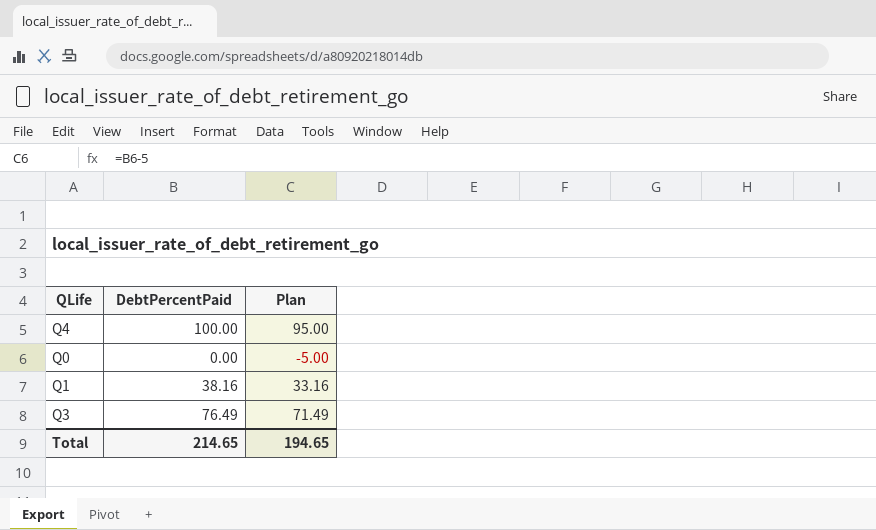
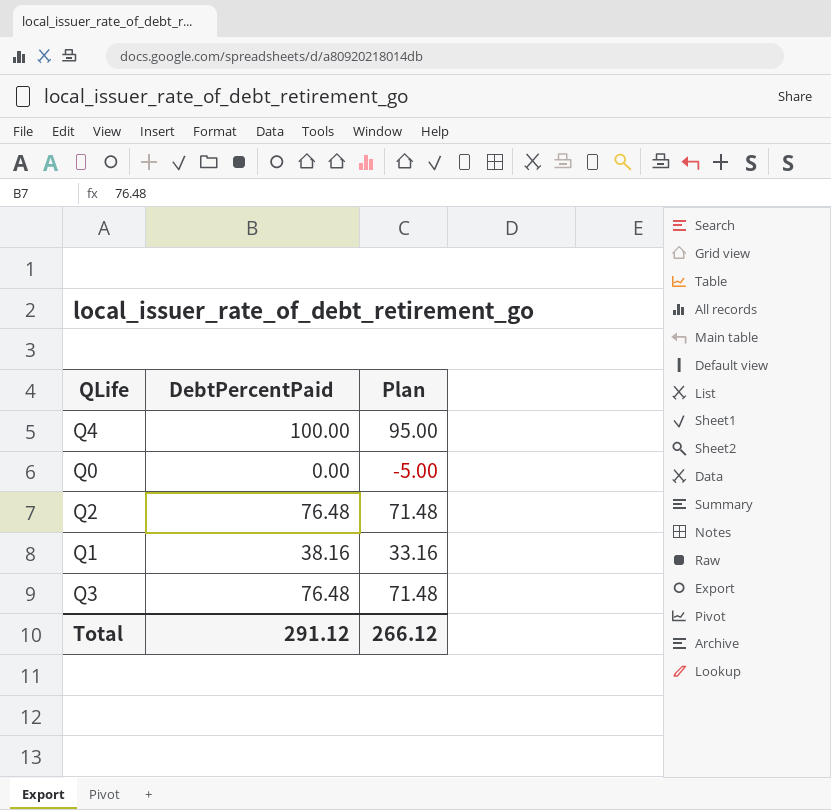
row Q2: none -> 76.48 | 71.48
Q3 | DebtPercentPaid: 76.49 -> 76.48
Q3 | Plan: 71.49 -> 71.48
Total | DebtPercentPaid: 214.65 -> 291.12
Total | Plan: 194.65 -> 266.12

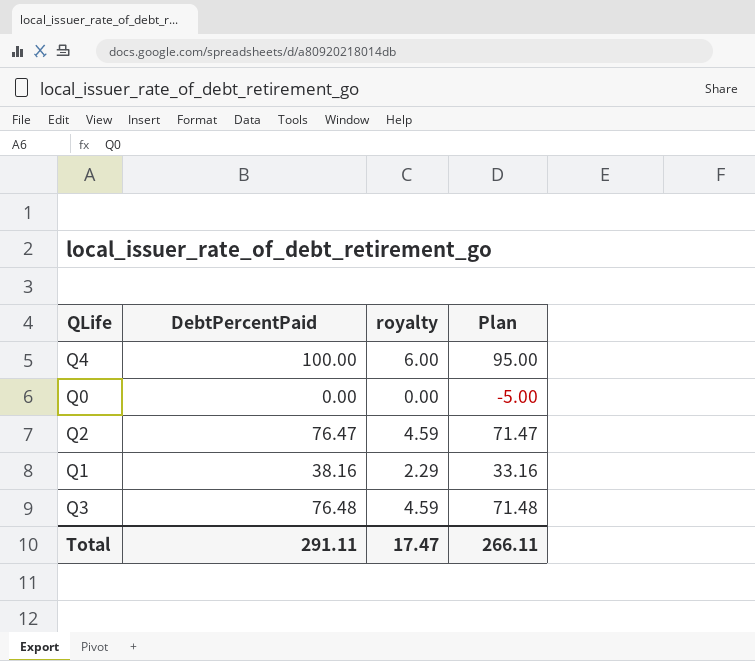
column royalty | formula: none -> [DebtPercentPaid] * 0.06
Q2 | DebtPercentPaid: 76.48 -> 76.47
Q2 | Plan: 71.48 -> 71.47
Total | DebtPercentPaid: 291.12 -> 291.11
Total | Plan: 266.12 -> 266.11

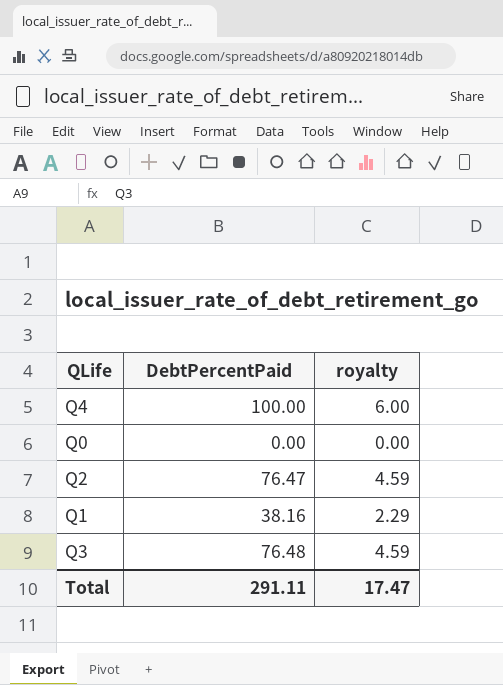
column Plan | formula: [DebtPercentPaid] - 5 -> none

